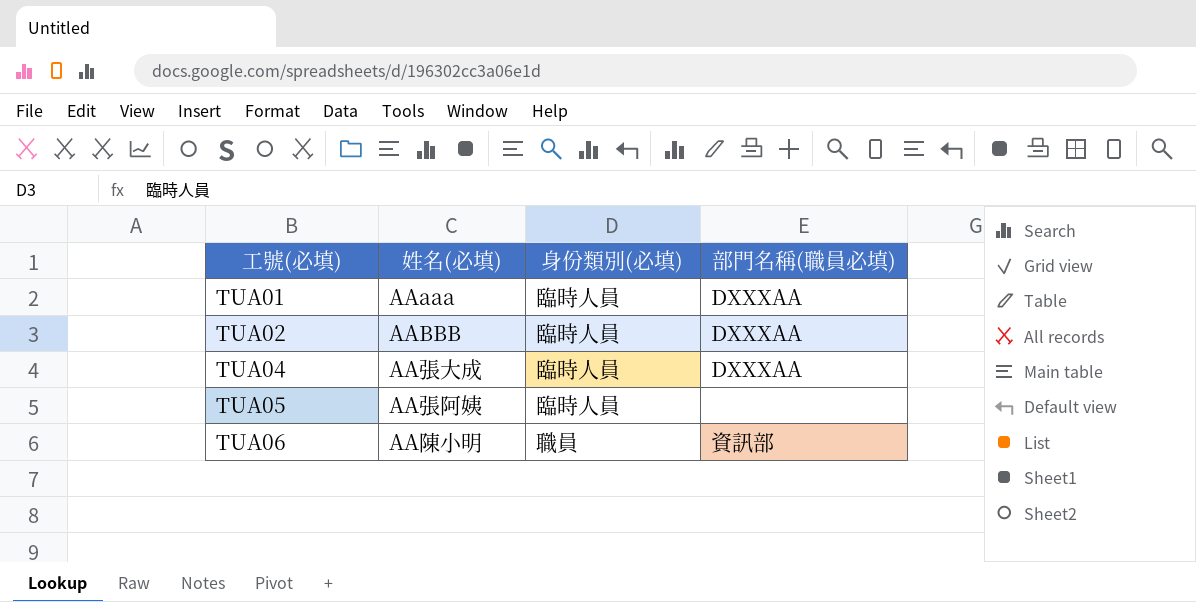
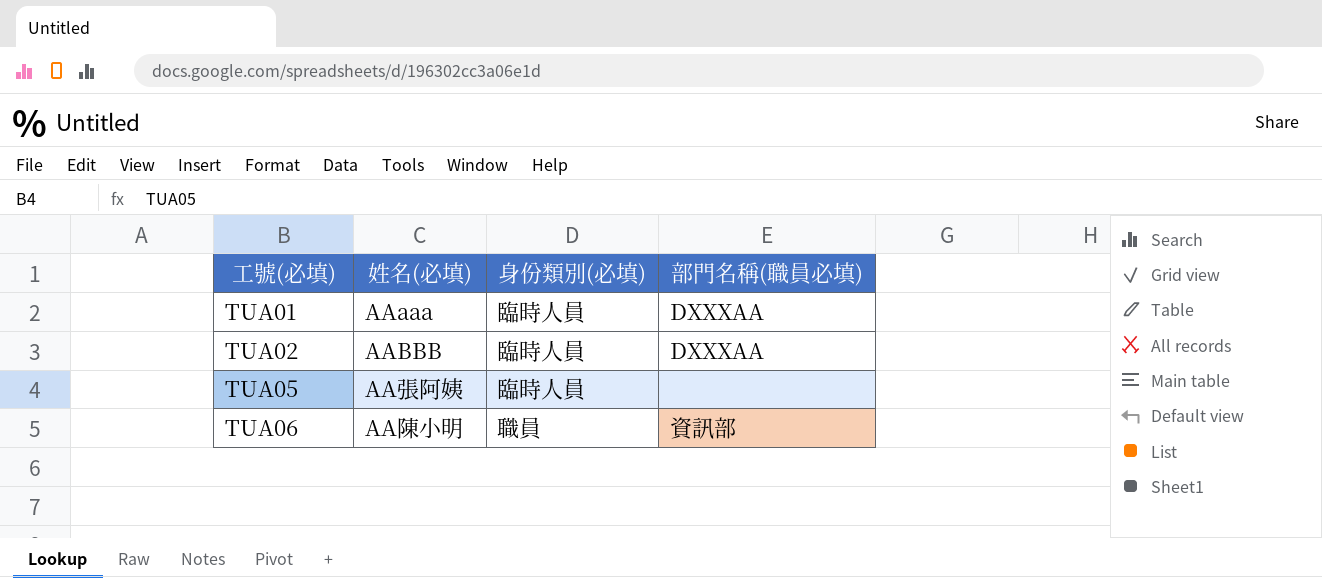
row TUA04: AA張大成 | 臨時人員 | DXXXAA -> none

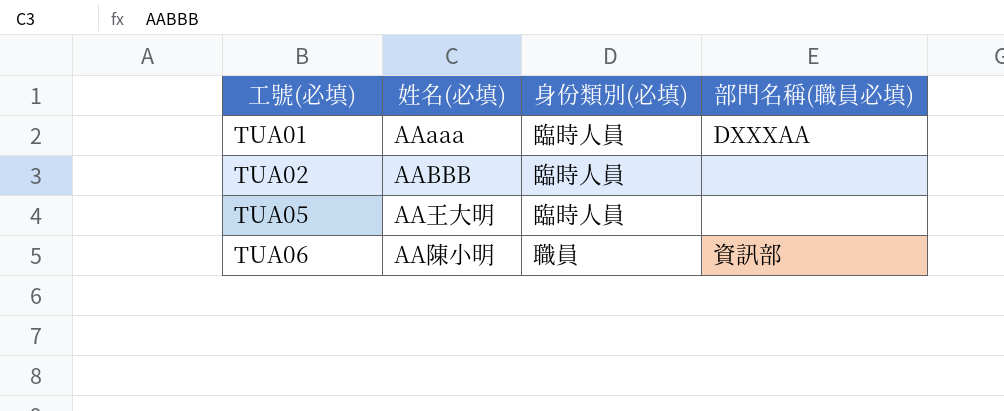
TUA02 | 部門名稱(職員必填): DXXXAA -> none
TUA05 | 姓名(必填): AA張阿姨 -> AA王大明

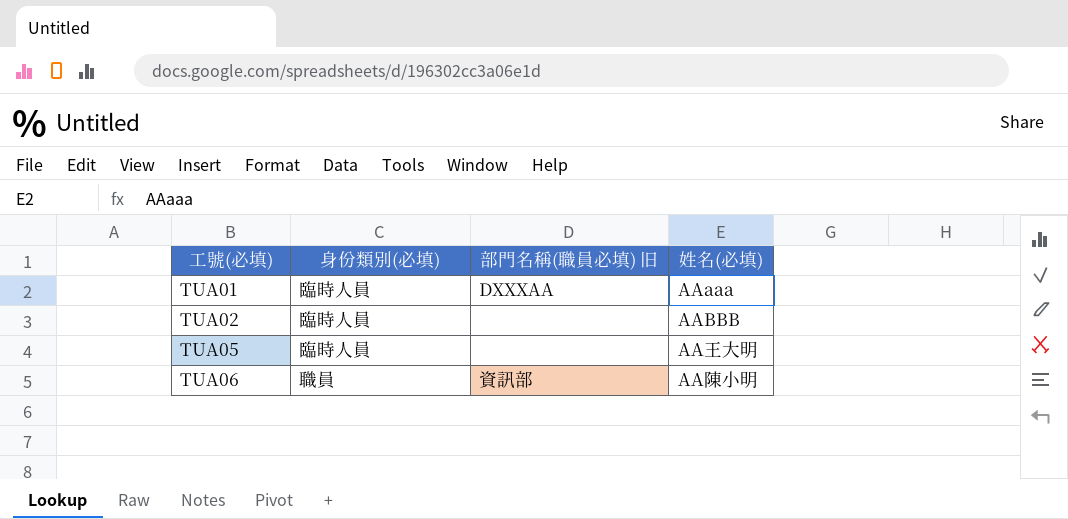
column name: 部門名稱(職員必填) -> 部門名稱(職員必填) 旧
column 姓名(必填) | position: 2 -> 4

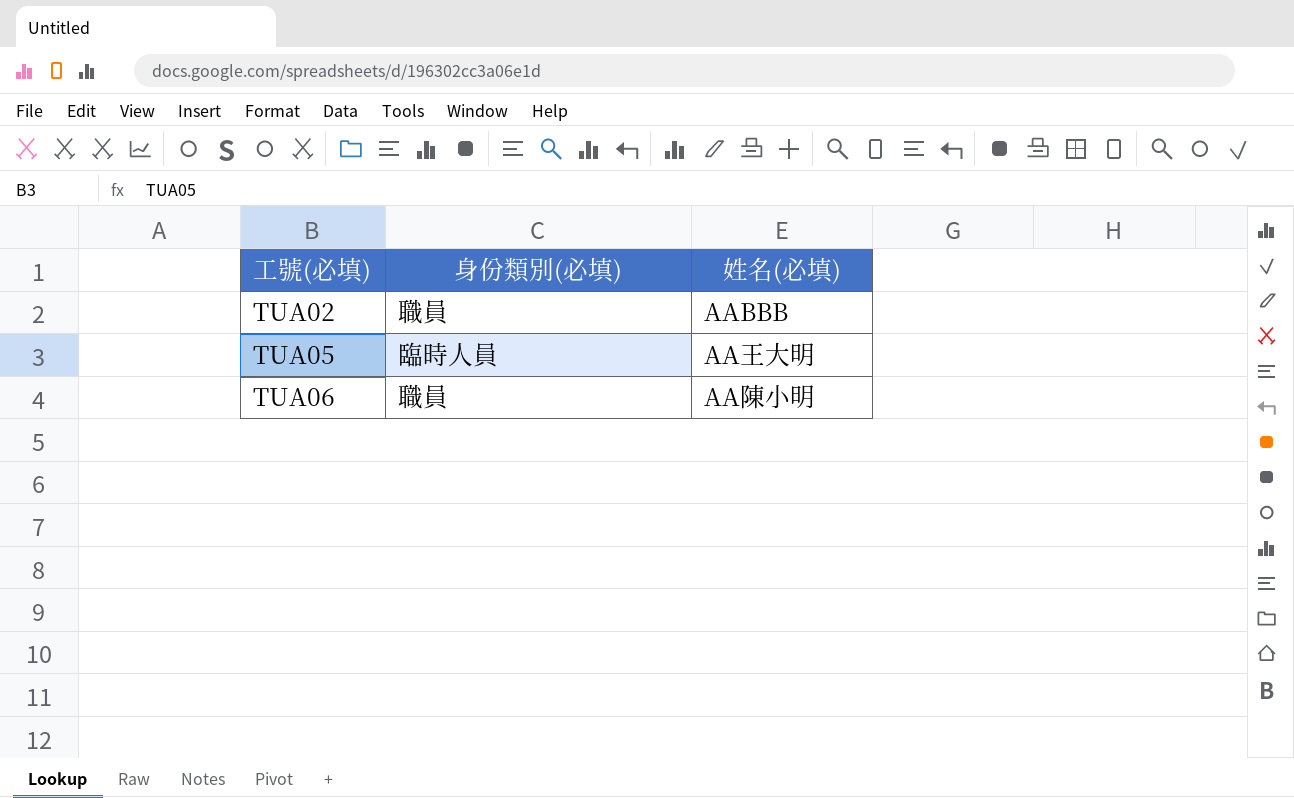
column 部門名稱(職員必填) 旧 | position: 3 -> none
row TUA01: 臨時人員 | DXXXAA | AAaaa -> none
TUA02 | 身份類別(必填): 臨時人員 -> 職員

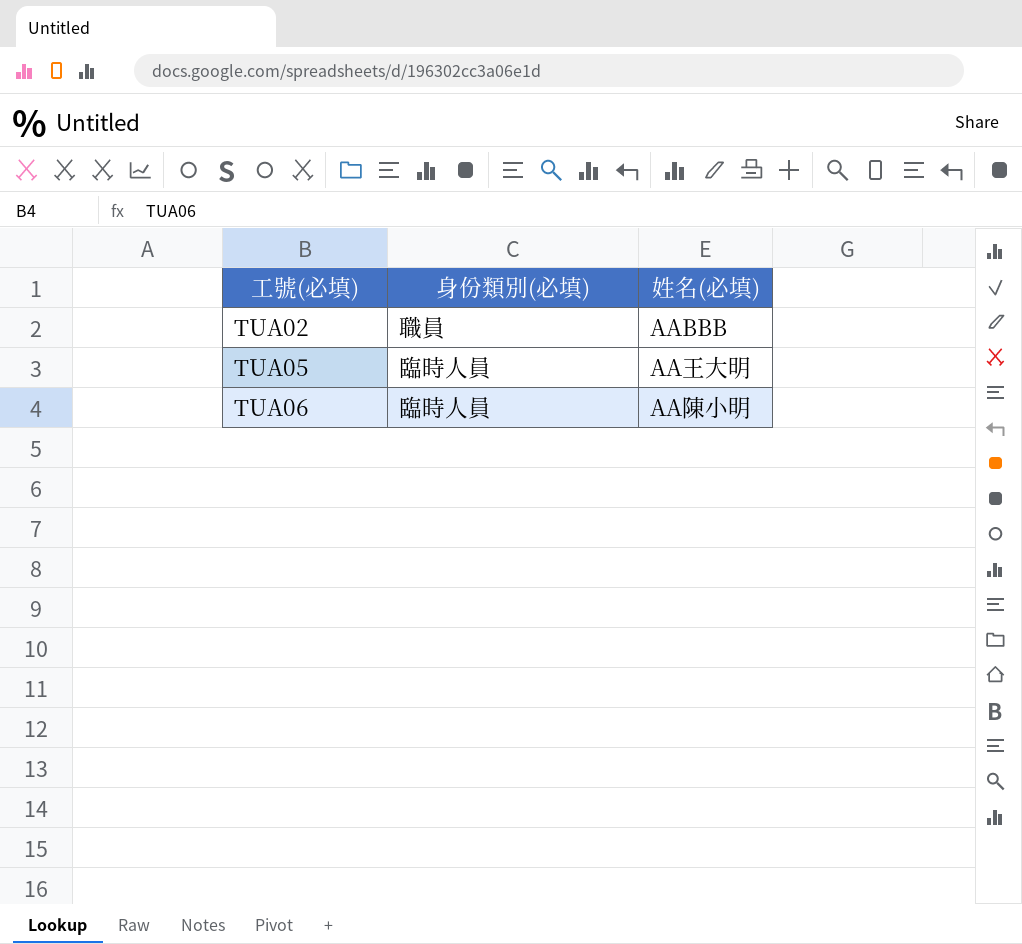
TUA06 | 身份類別(必填): 職員 -> 臨時人員

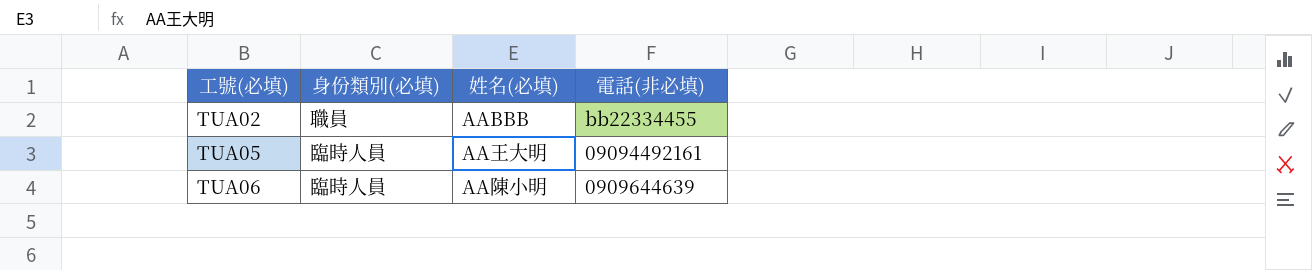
column 電話(非必填) | position: none -> 4

